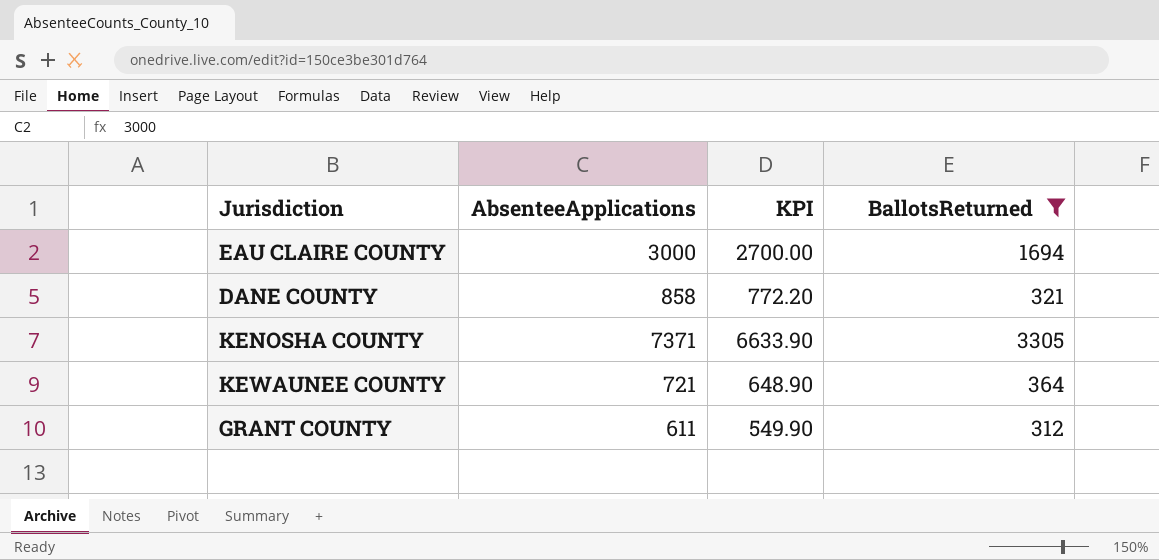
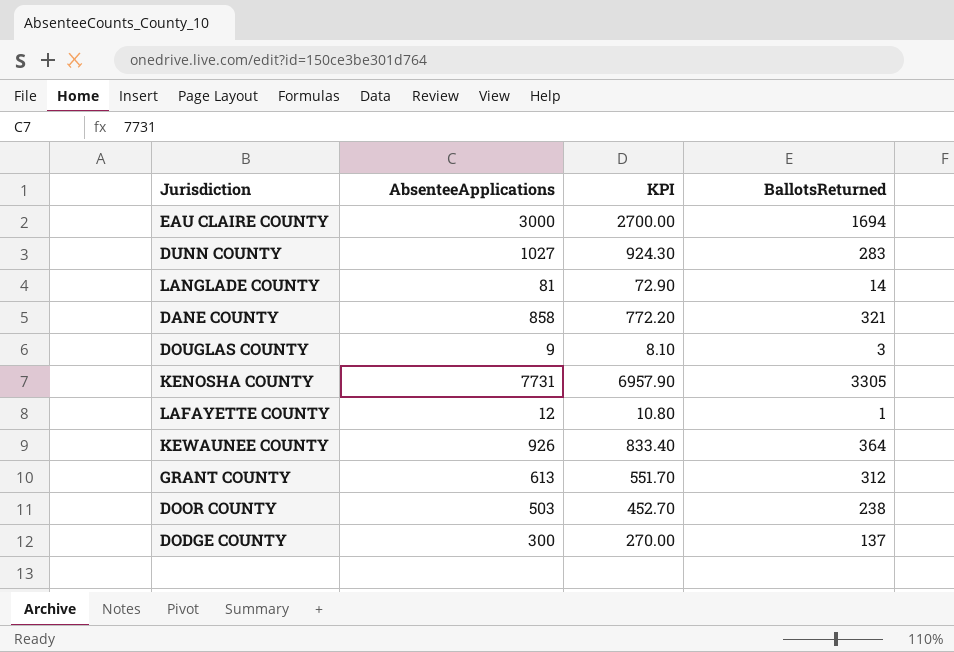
filter: BallotsReturned >= 312 -> none
KENOSHA COUNTY | AbsenteeApplications: 7371 -> 7731
KENOSHA COUNTY | KPI: 6633.90 -> 6957.90
KEWAUNEE COUNTY | AbsenteeApplications: 721 -> 926
KEWAUNEE COUNTY | KPI: 648.90 -> 833.40
GRANT COUNTY | AbsenteeApplications: 611 -> 613
GRANT COUNTY | KPI: 549.90 -> 551.70

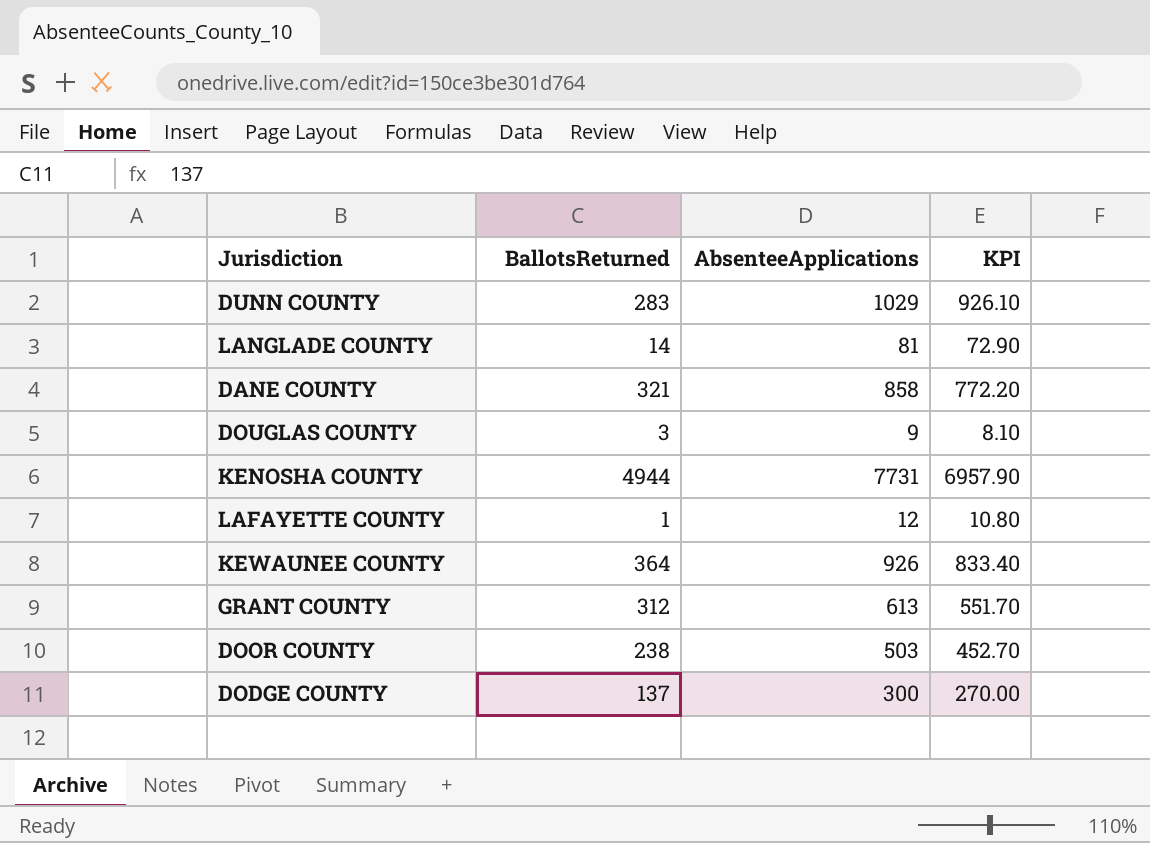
column BallotsReturned | position: 4 -> 2
row EAU CLAIRE COUNTY: 3000 | 2700.00 | 1694 -> none
DUNN COUNTY | AbsenteeApplications: 1027 -> 1029
DUNN COUNTY | KPI: 924.30 -> 926.10
KENOSHA COUNTY | BallotsReturned: 3305 -> 4944

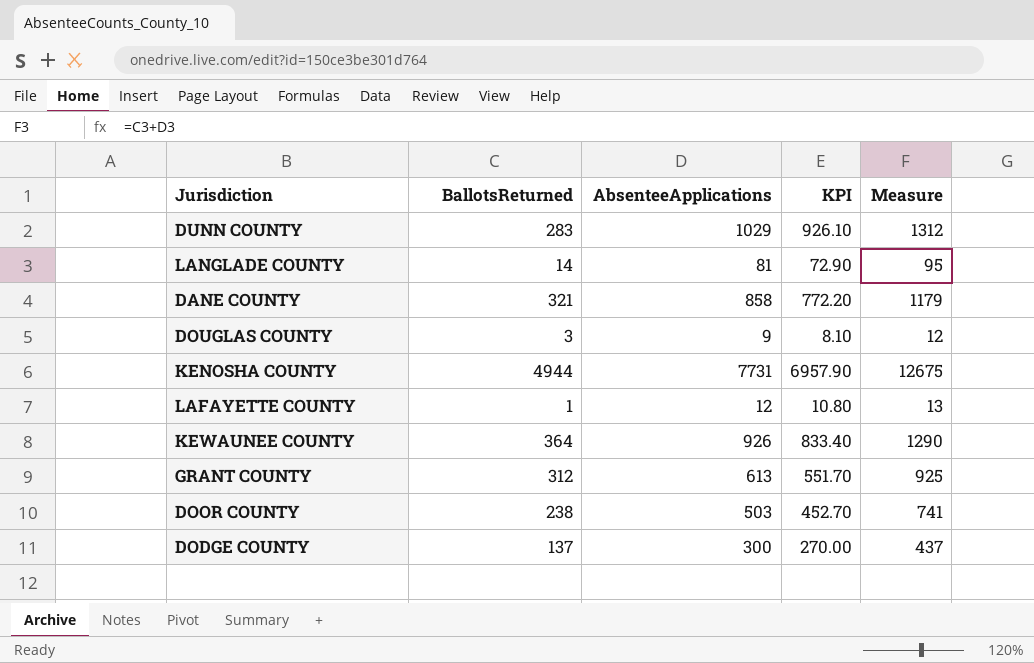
column Measure | formula: none -> [BallotsReturned] + [AbsenteeApplications]

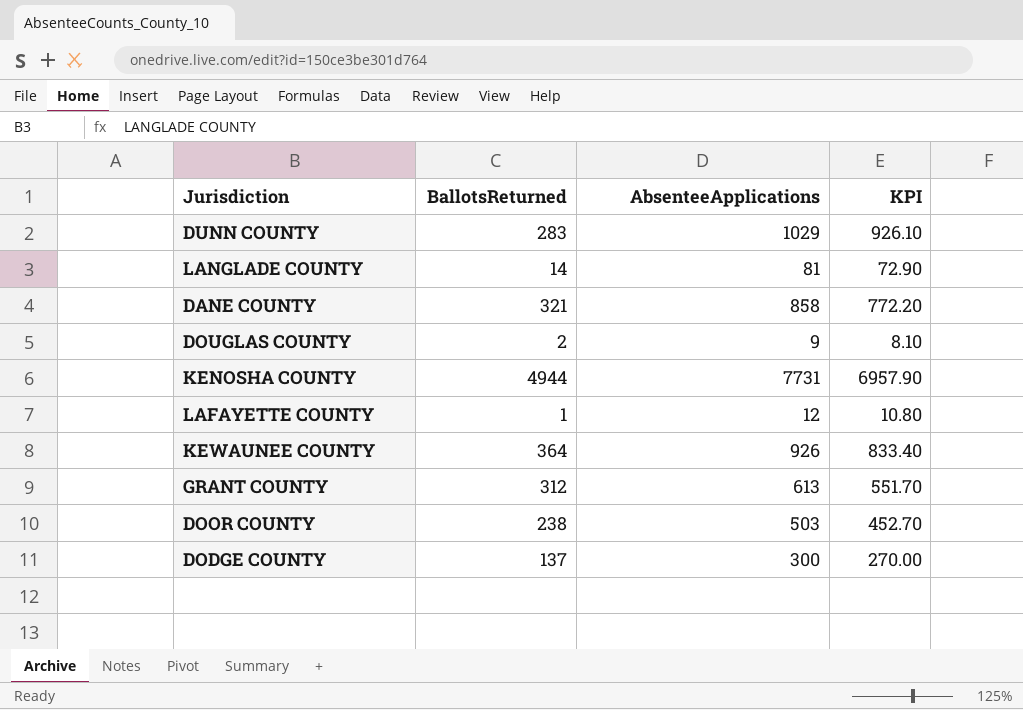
column Measure | formula: [BallotsReturned] + [AbsenteeApplications] -> none
DOUGLAS COUNTY | BallotsReturned: 3 -> 2

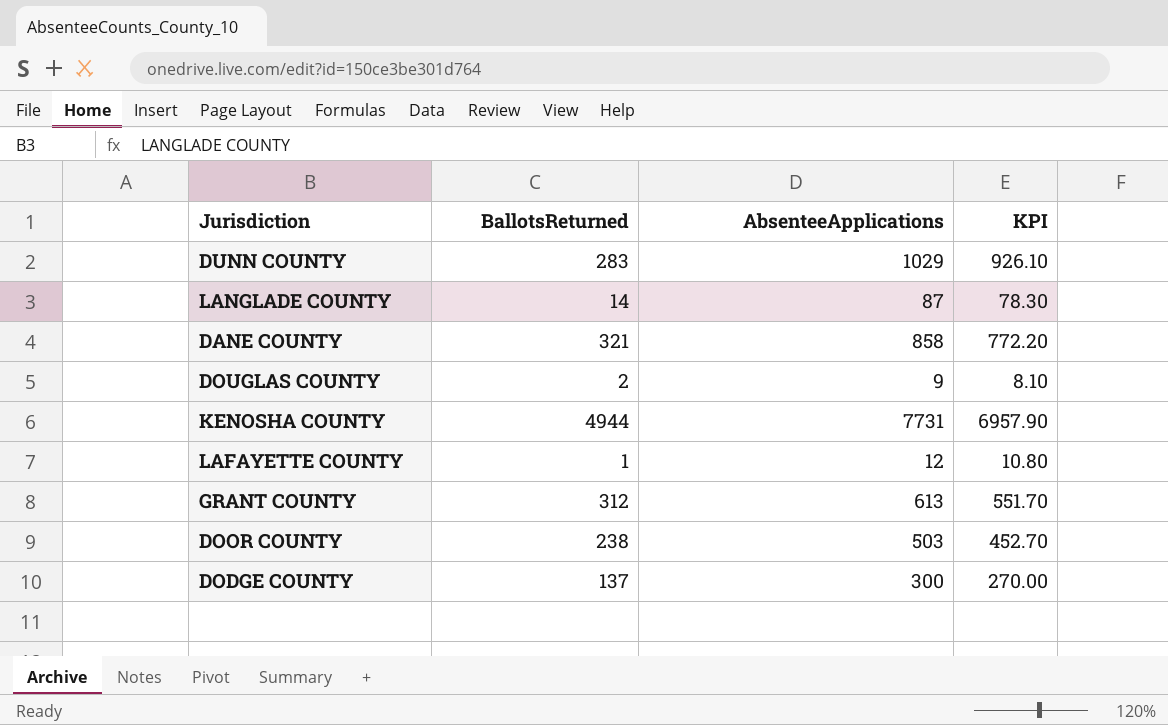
row KEWAUNEE COUNTY: 364 | 926 | 833.40 -> none
LANGLADE COUNTY | AbsenteeApplications: 81 -> 87
LANGLADE COUNTY | KPI: 72.90 -> 78.30

